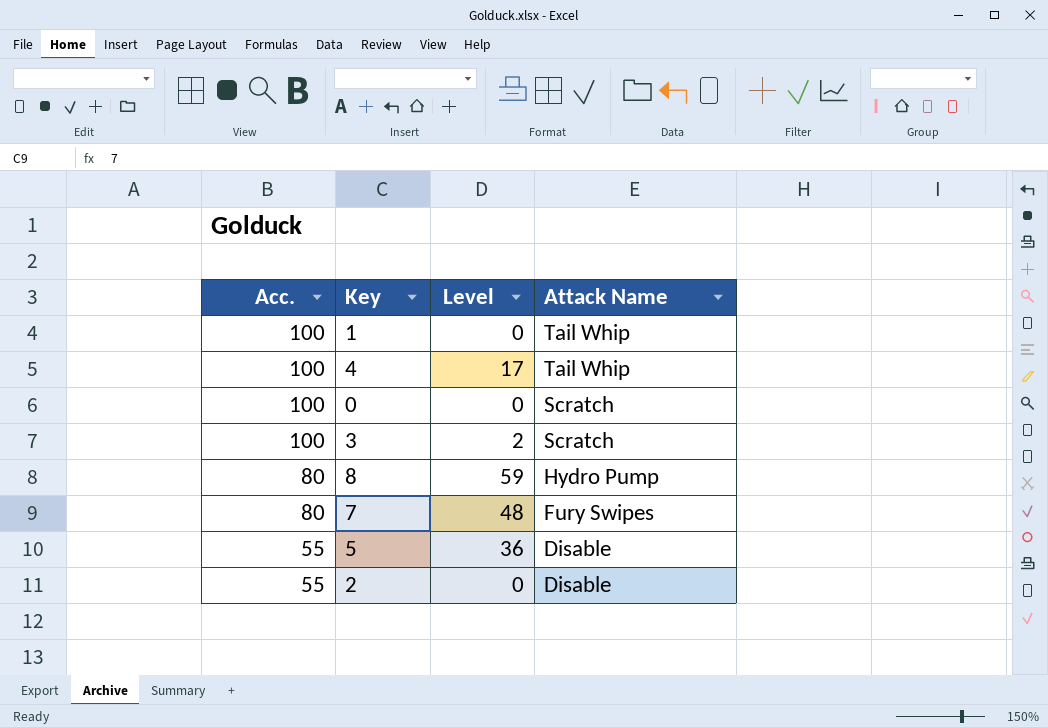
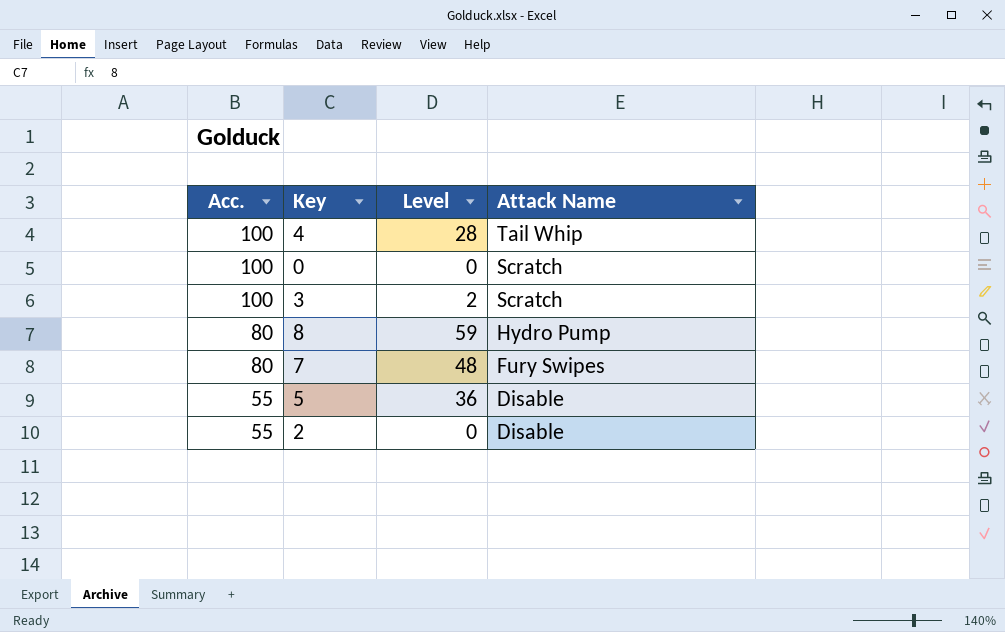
row 1: 100 | 0 | Tail Whip -> none
4 | Level: 17 -> 28

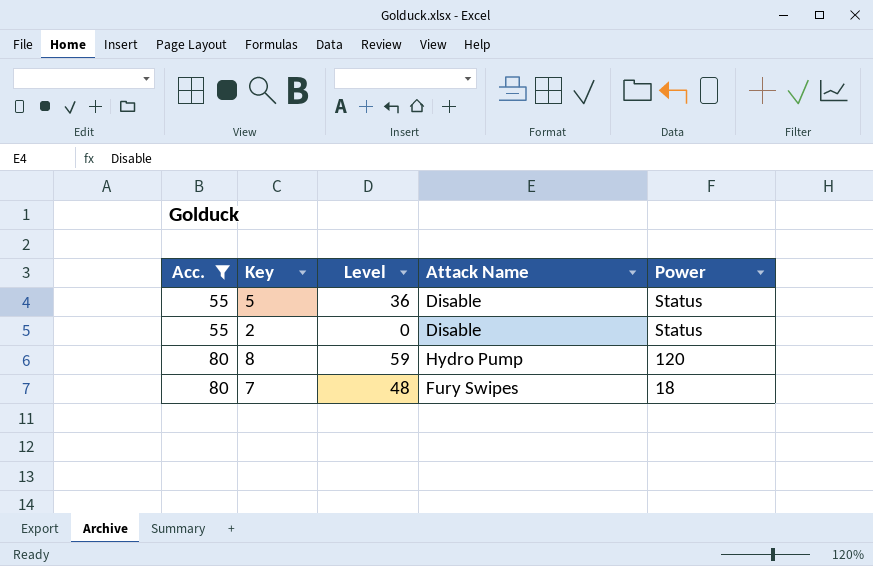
filter: none -> Acc. != 100
row order: Acc. descending -> Acc. ascending
column Power | position: none -> 5

